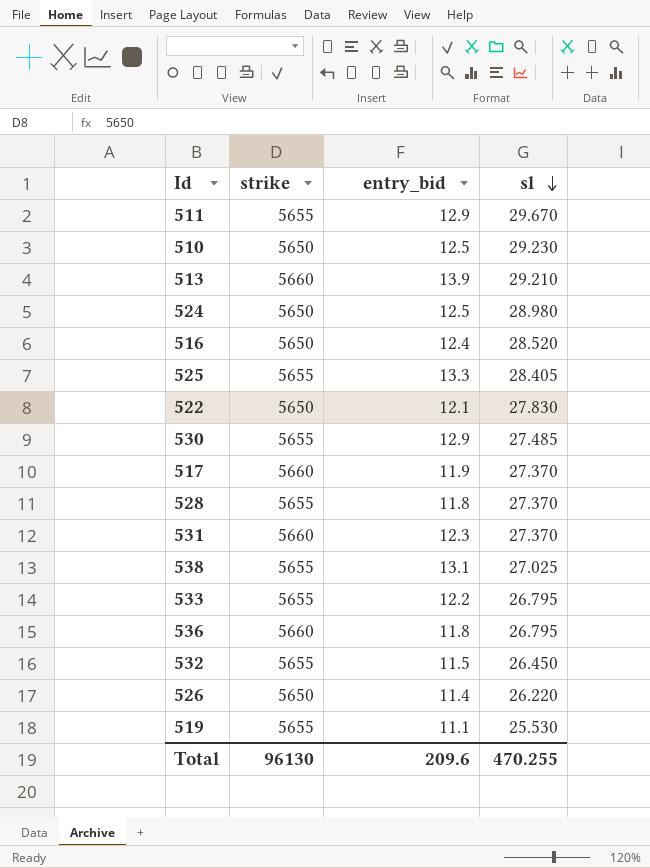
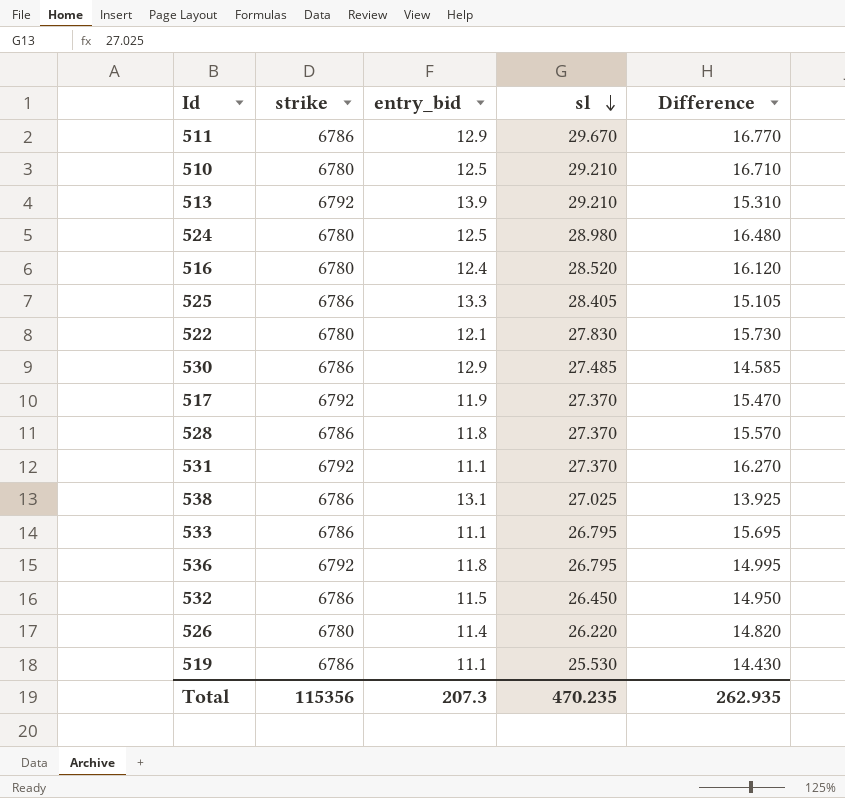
column Difference | formula: none -> [sl] - [entry_bid]
511 | strike: 5655 -> 6786
510 | strike: 5650 -> 6780
510 | sl: 29.230 -> 29.210
513 | strike: 5660 -> 6792
524 | strike: 5650 -> 6780
516 | strike: 5650 -> 6780
525 | strike: 5655 -> 6786
522 | strike: 5650 -> 6780
530 | strike: 5655 -> 6786
517 | strike: 5660 -> 6792
528 | strike: 5655 -> 6786
531 | strike: 5660 -> 6792
531 | entry_bid: 12.3 -> 11.1
538 | strike: 5655 -> 6786
533 | strike: 5655 -> 6786
533 | entry_bid: 12.2 -> 11.1
536 | strike: 5660 -> 6792
532 | strike: 5655 -> 6786
526 | strike: 5650 -> 6780
519 | strike: 5655 -> 6786
Total | strike: 96130 -> 115356
Total | entry_bid: 209.6 -> 207.3
Total | sl: 470.255 -> 470.235

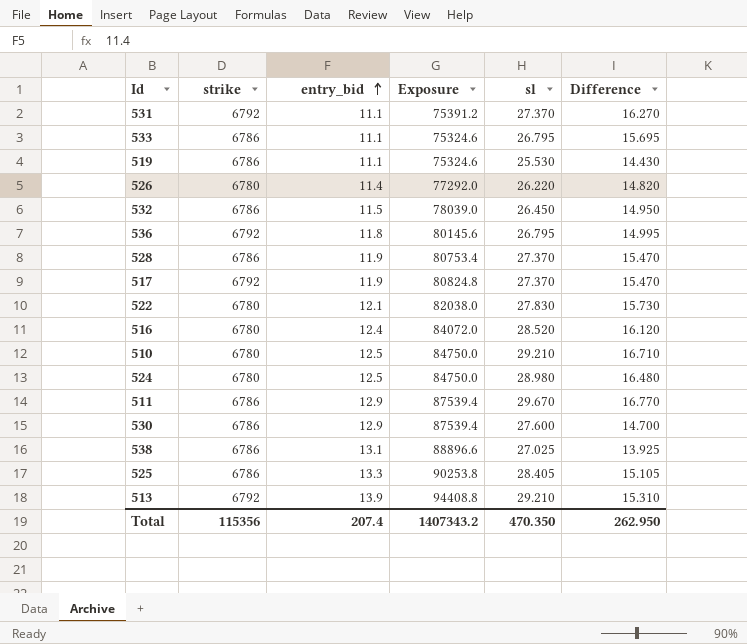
row order: sl descending -> entry_bid ascending
column Exposure | formula: none -> [strike] * [entry_bid]
528 | entry_bid: 11.8 -> 11.9
528 | Difference: 15.570 -> 15.470
530 | sl: 27.485 -> 27.600
530 | Difference: 14.585 -> 14.700
Total | entry_bid: 207.3 -> 207.4
Total | sl: 470.235 -> 470.350
Total | Difference: 262.935 -> 262.950

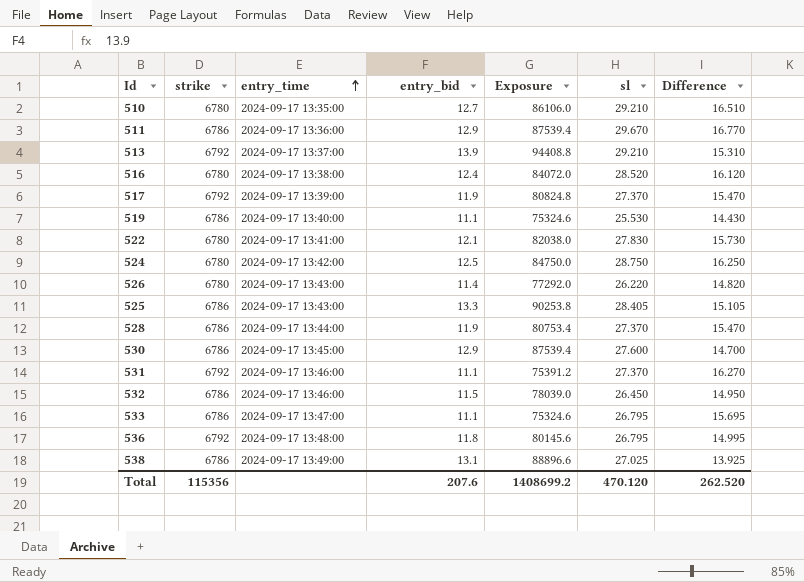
row order: entry_bid ascending -> entry_time ascending
column entry_time | position: none -> 3
510 | entry_bid: 12.5 -> 12.7
510 | Exposure: 84750.0 -> 86106.0
510 | Difference: 16.710 -> 16.510
524 | sl: 28.980 -> 28.750
524 | Difference: 16.480 -> 16.250
Total | entry_bid: 207.4 -> 207.6
Total | Exposure: 1407343.2 -> 1408699.2
Total | sl: 470.350 -> 470.120
Total | Difference: 262.950 -> 262.520

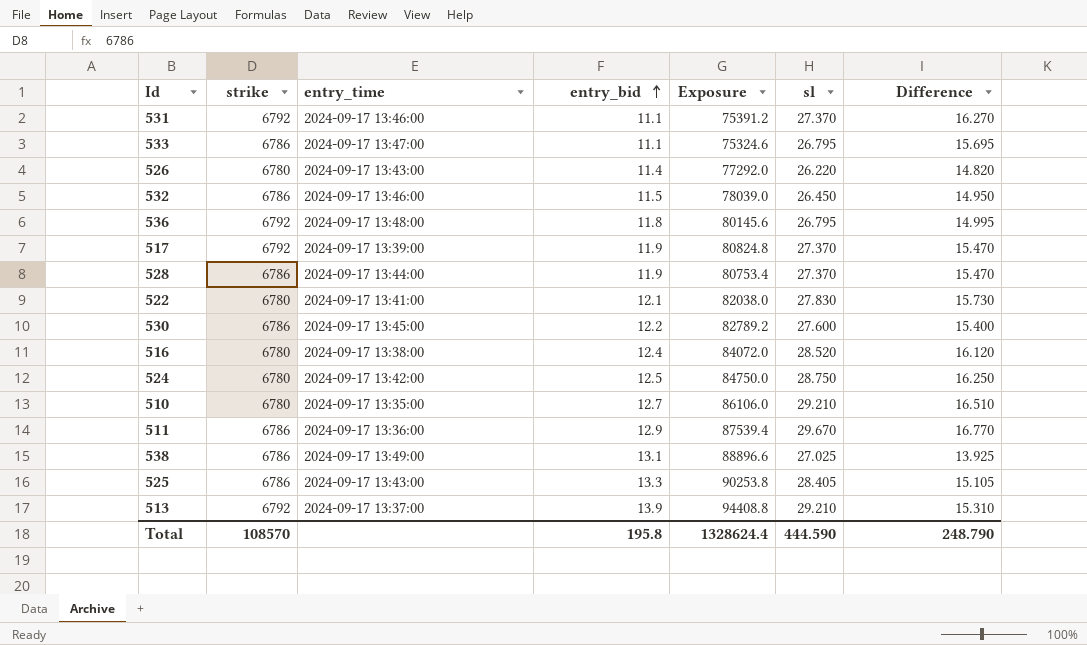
row order: entry_time ascending -> entry_bid ascending
row 519: 6786 | 2024-09-17 13:40:00 | 11.1 | 75324.6 | 25.530 | 14.430 -> none
530 | entry_bid: 12.9 -> 12.2
530 | Exposure: 87539.4 -> 82789.2
530 | Difference: 14.700 -> 15.400
Total | strike: 115356 -> 108570
Total | entry_bid: 207.6 -> 195.8
Total | Exposure: 1408699.2 -> 1328624.4
Total | sl: 470.120 -> 444.590
Total | Difference: 262.520 -> 248.790

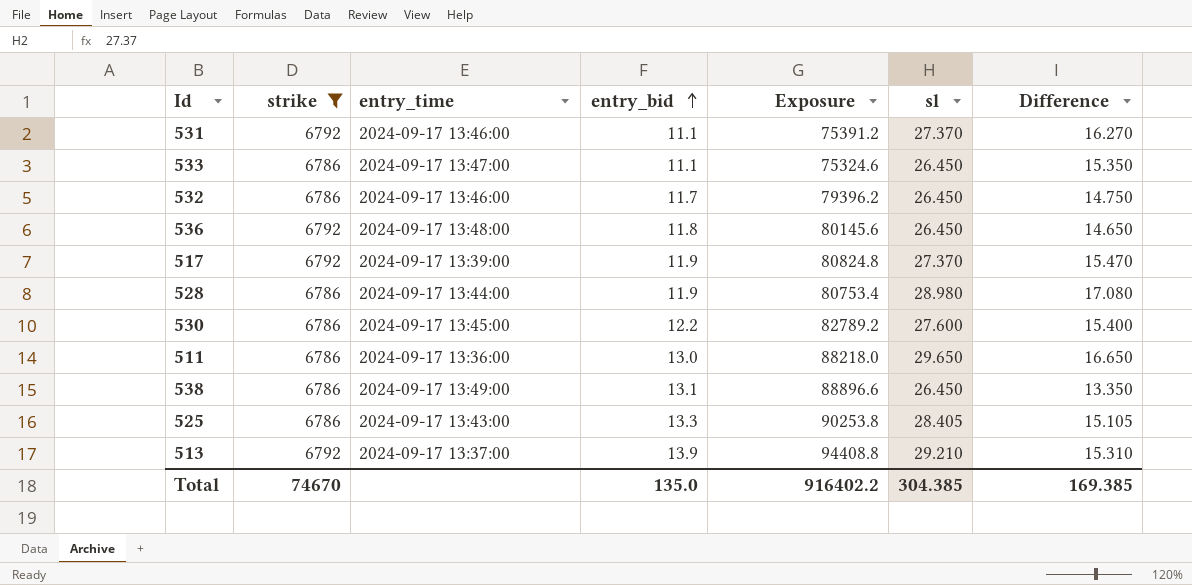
filter: none -> strike != 6780
533 | sl: 26.795 -> 26.450
533 | Difference: 15.695 -> 15.350
532 | entry_bid: 11.5 -> 11.7
532 | Exposure: 78039.0 -> 79396.2
532 | Difference: 14.950 -> 14.750
536 | sl: 26.795 -> 26.450
536 | Difference: 14.995 -> 14.650
528 | sl: 27.370 -> 28.980
528 | Difference: 15.470 -> 17.080
511 | entry_bid: 12.9 -> 13.0
511 | Exposure: 87539.4 -> 88218.0
511 | sl: 29.670 -> 29.650
511 | Difference: 16.770 -> 16.650
538 | sl: 27.025 -> 26.450
538 | Difference: 13.925 -> 13.350
Total | strike: 108570 -> 74670
Total | entry_bid: 195.8 -> 135.0
Total | Exposure: 1328624.4 -> 916402.2
Total | sl: 444.590 -> 304.385
Total | Difference: 248.790 -> 169.385

